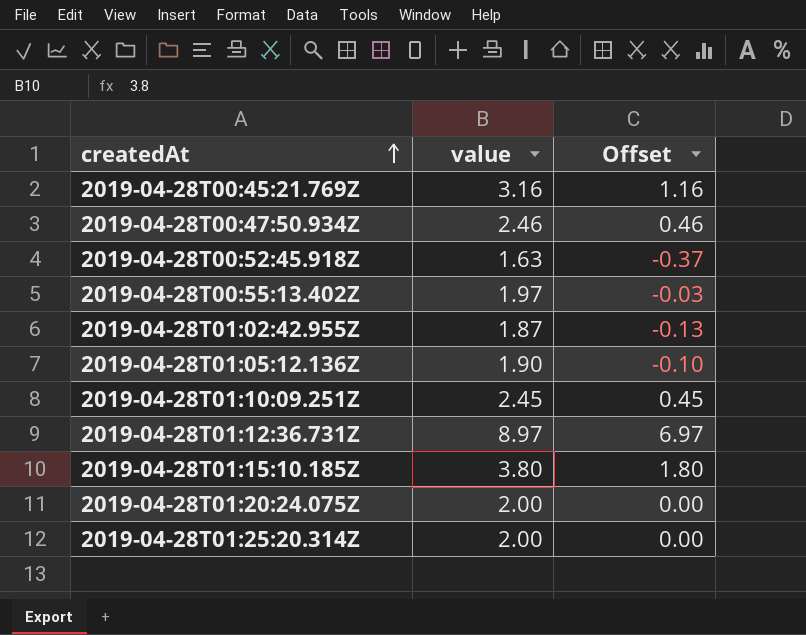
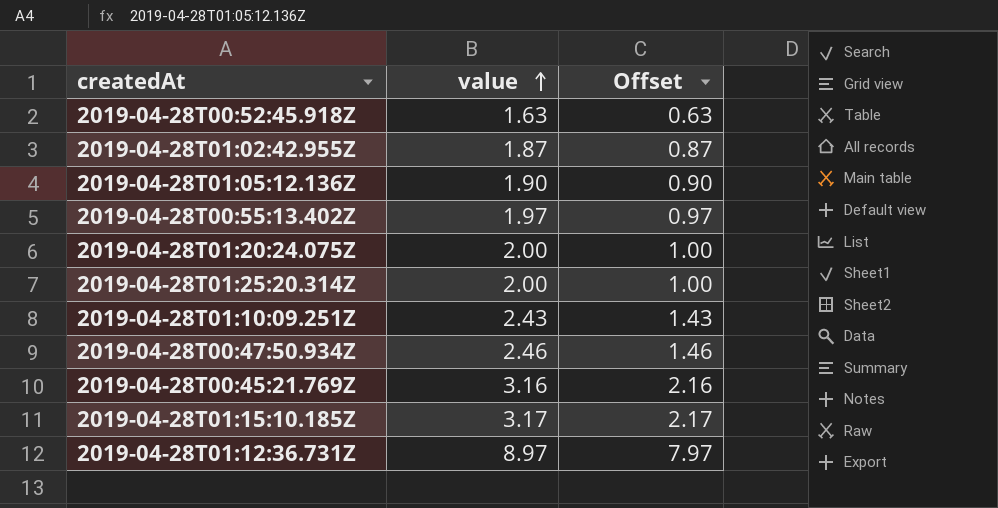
row order: createdAt ascending -> value ascending
column Offset | formula: [value] - 2 -> [value] - 1
2019-04-28T01:10:09.251Z | value: 2.45 -> 2.43
2019-04-28T01:15:10.185Z | value: 3.80 -> 3.17

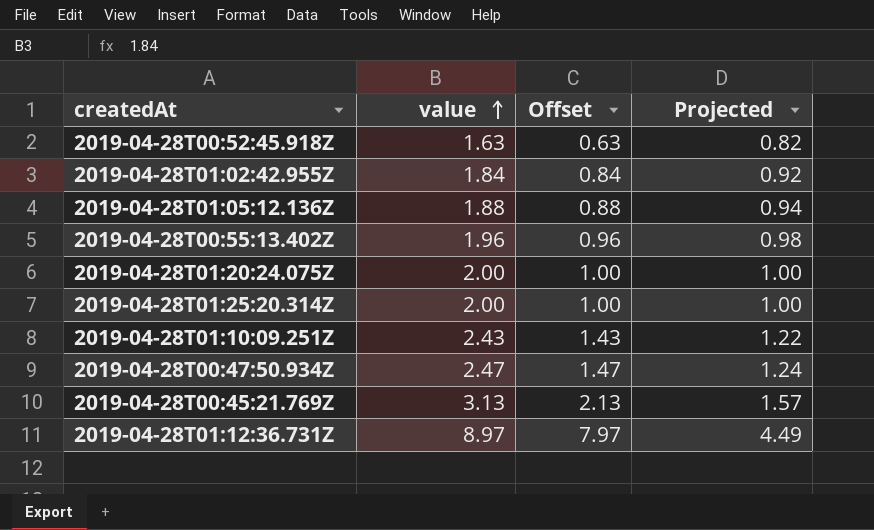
column Projected | formula: none -> [value] * 0.5
row 2019-04-28T01:15:10.185Z: 3.17 | 2.17 -> none
2019-04-28T01:02:42.955Z | value: 1.87 -> 1.84
2019-04-28T01:02:42.955Z | Offset: 0.87 -> 0.84
2019-04-28T01:05:12.136Z | value: 1.90 -> 1.88
2019-04-28T01:05:12.136Z | Offset: 0.90 -> 0.88
2019-04-28T00:55:13.402Z | value: 1.97 -> 1.96
2019-04-28T00:55:13.402Z | Offset: 0.97 -> 0.96
2019-04-28T00:47:50.934Z | value: 2.46 -> 2.47
2019-04-28T00:47:50.934Z | Offset: 1.46 -> 1.47
2019-04-28T00:45:21.769Z | value: 3.16 -> 3.13
2019-04-28T00:45:21.769Z | Offset: 2.16 -> 2.13

